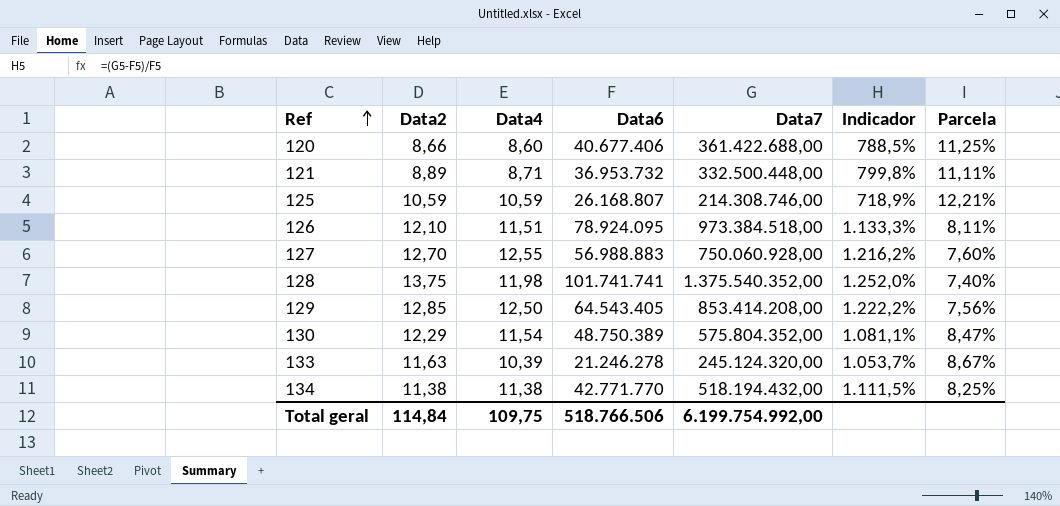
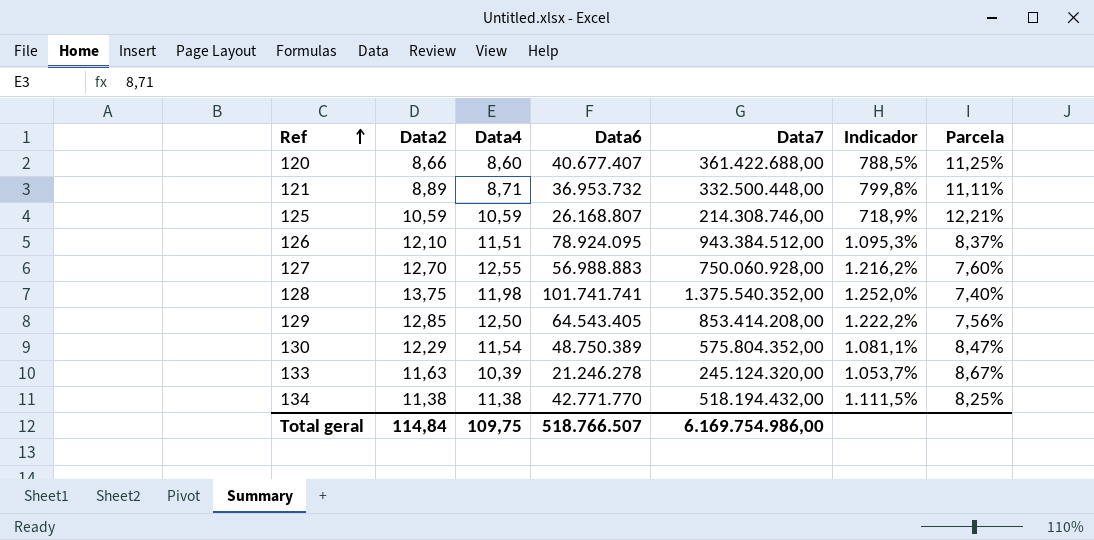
120 | Data6: 40.677.406 -> 40.677.407
126 | Data7: 973.384.518,00 -> 943.384.512,00
126 | Indicador: 1.133,3% -> 1.095,3%
126 | Parcela: 8,11% -> 8,37%
Total geral | Data6: 518.766.506 -> 518.766.507
Total geral | Data7: 6.199.754.992,00 -> 6.169.754.986,00

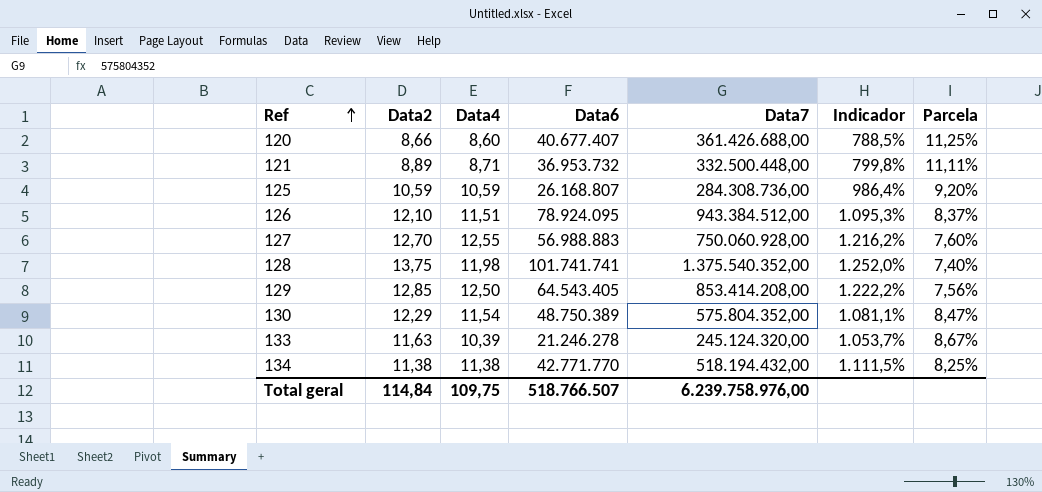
120 | Data7: 361.422.688,00 -> 361.426.688,00
125 | Data7: 214.308.746,00 -> 284.308.736,00
125 | Indicador: 718,9% -> 986,4%
125 | Parcela: 12,21% -> 9,20%
Total geral | Data7: 6.169.754.986,00 -> 6.239.758.976,00

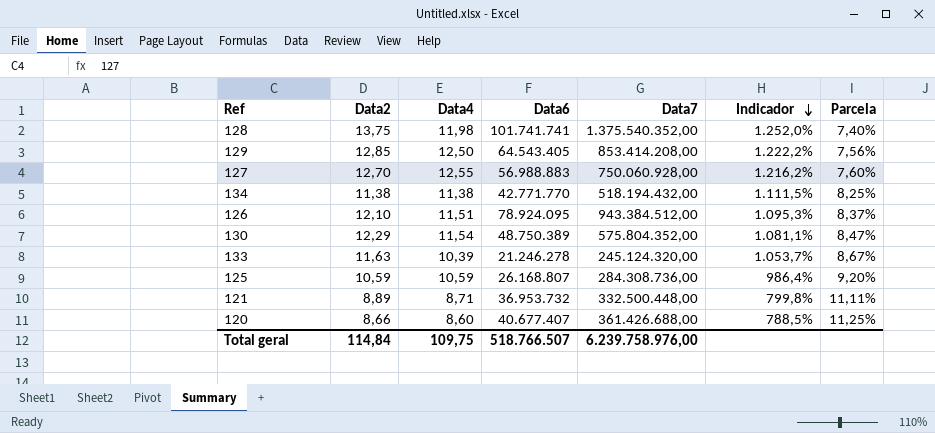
row order: Ref ascending -> Indicador descending

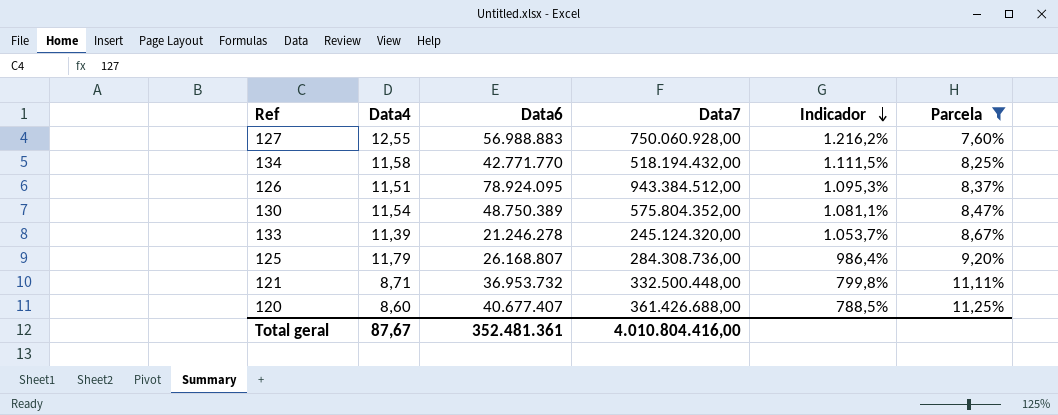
filter: none -> Parcela >= 7,60%
column Data2 | position: 2 -> none
134 | Data4: 11,38 -> 11,58
133 | Data4: 10,39 -> 11,39
125 | Data4: 10,59 -> 11,79
Total geral | Data4: 109,75 -> 87,67
Total geral | Data6: 518.766.507 -> 352.481.361
Total geral | Data7: 6.239.758.976,00 -> 4.010.804.416,00

